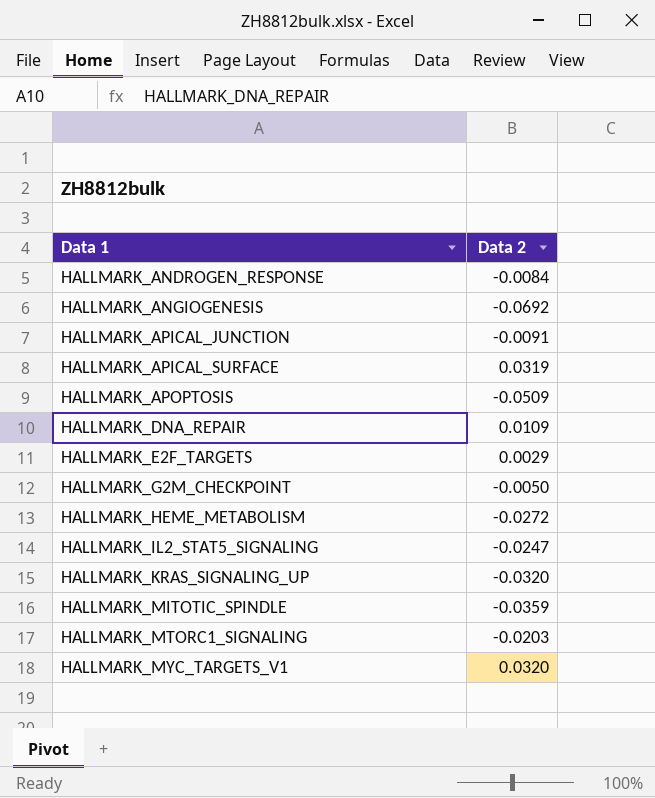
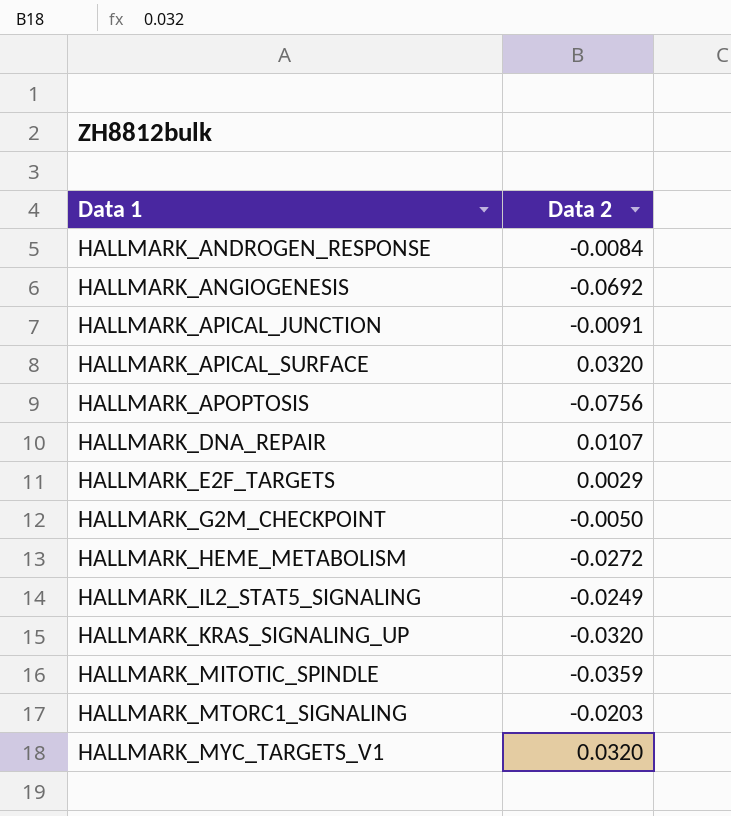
HALLMARK_APICAL_SURFACE | Data 2: 0.0319 -> 0.0320
HALLMARK_APOPTOSIS | Data 2: -0.0509 -> -0.0756
HALLMARK_DNA_REPAIR | Data 2: 0.0109 -> 0.0107
HALLMARK_IL2_STAT5_SIGNALING | Data 2: -0.0247 -> -0.0249

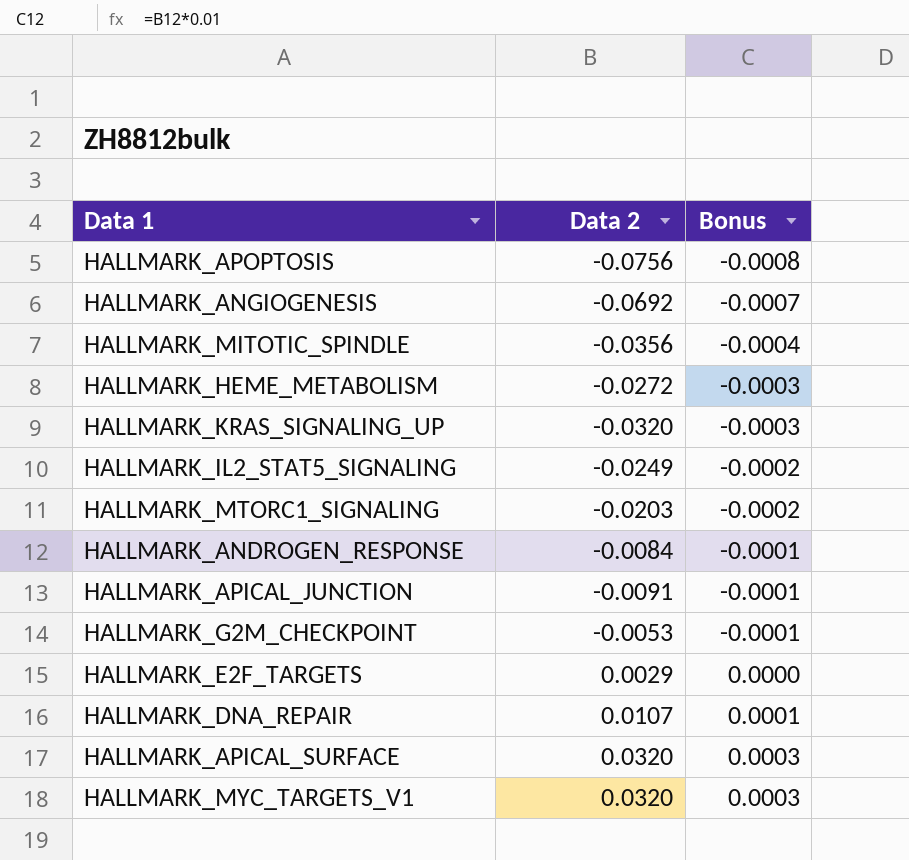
row order: Data 1 ascending -> Bonus ascending
column Bonus | formula: none -> [Data 2] * 0.01
HALLMARK_MITOTIC_SPINDLE | Data 2: -0.0359 -> -0.0356
HALLMARK_G2M_CHECKPOINT | Data 2: -0.0050 -> -0.0053

